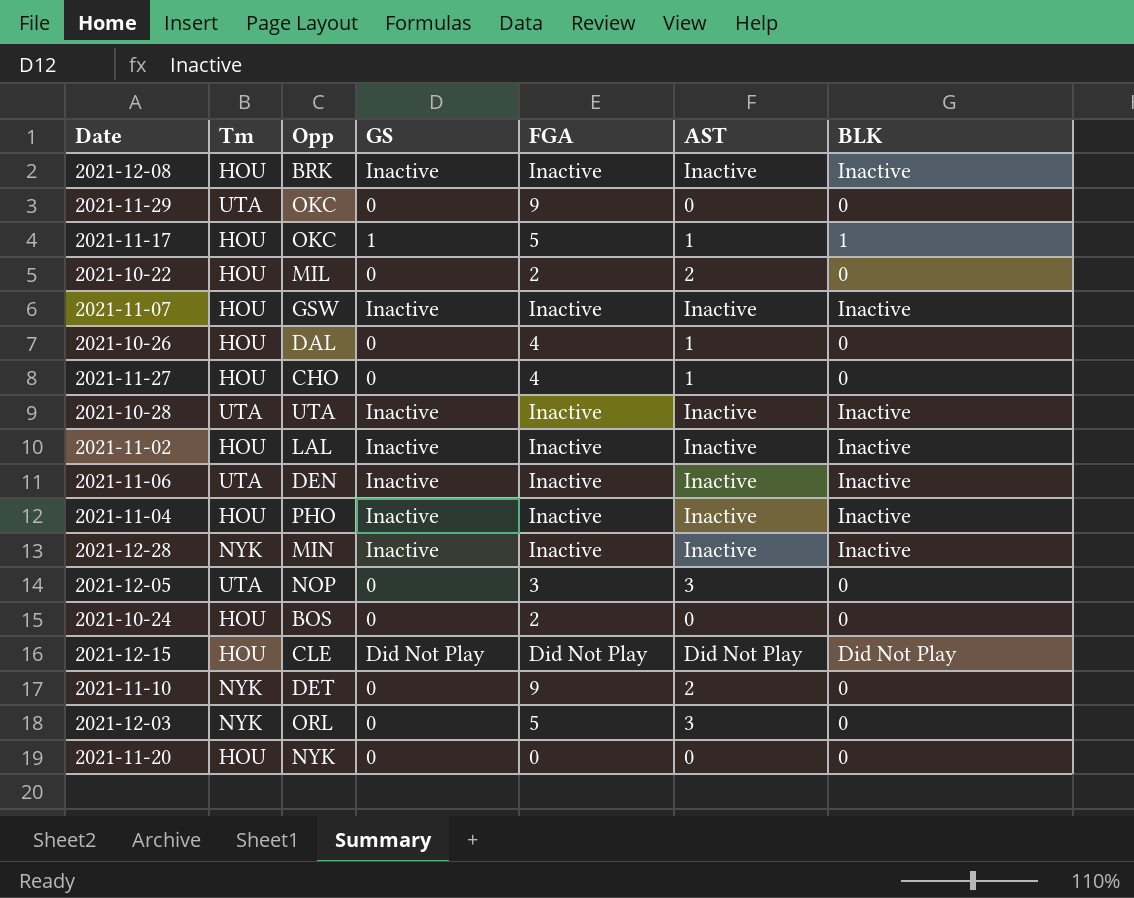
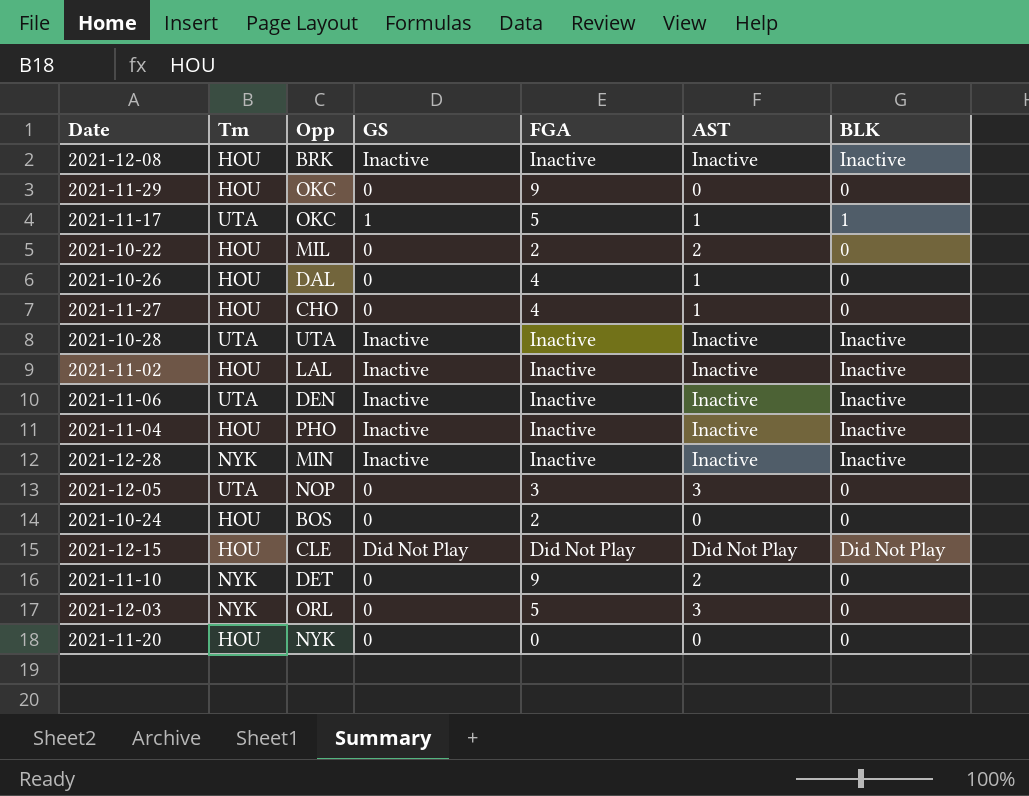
row 2021-11-07: HOU | GSW | Inactive | Inactive | Inactive | Inactive -> none
2021-11-29 | Tm: UTA -> HOU
2021-11-17 | Tm: HOU -> UTA

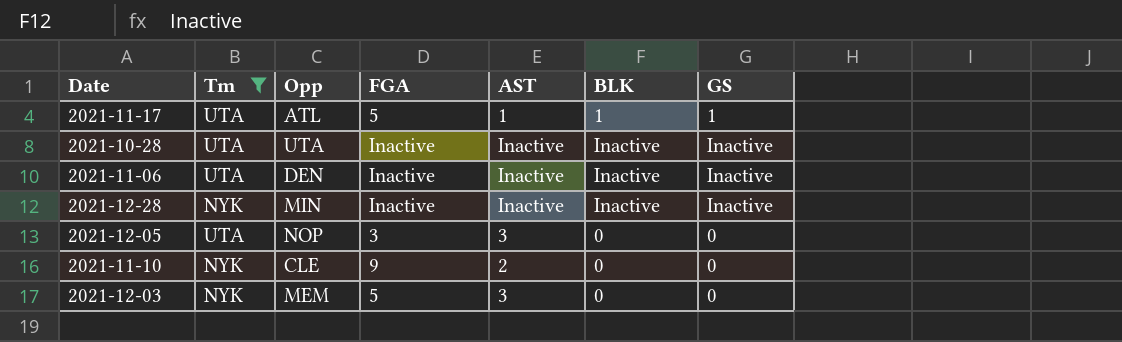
filter: none -> Tm != HOU
column GS | position: 4 -> 7
2021-11-17 | Opp: OKC -> ATL
2021-11-10 | Opp: DET -> CLE
2021-12-03 | Opp: ORL -> MEM

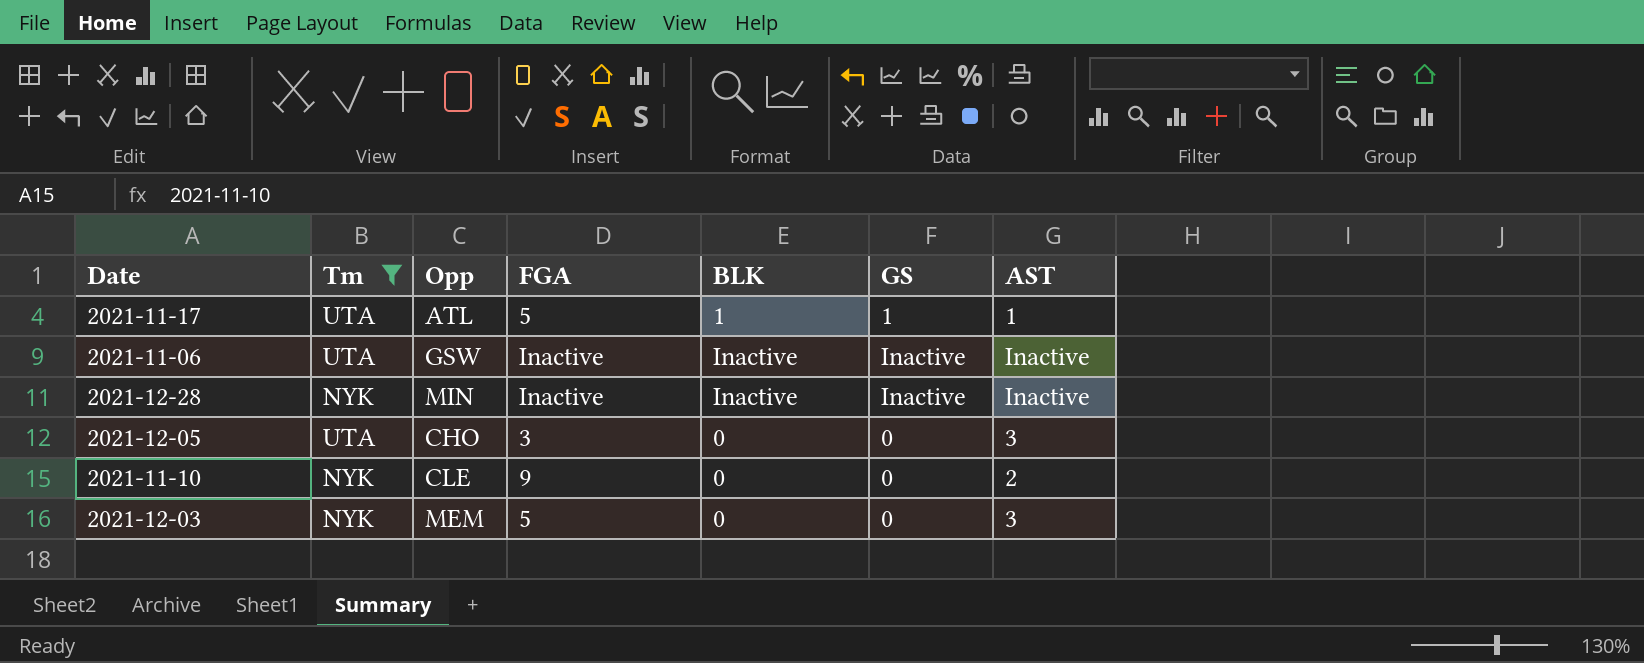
column AST | position: 5 -> 7
row 2021-10-28: UTA | UTA | Inactive | Inactive | Inactive | Inactive -> none
2021-11-06 | Opp: DEN -> GSW
2021-12-05 | Opp: NOP -> CHO

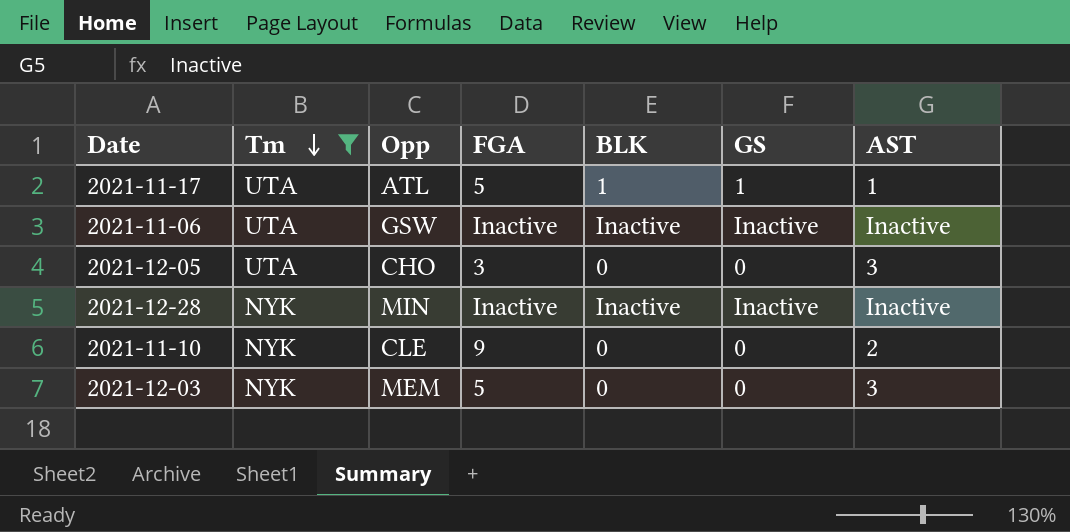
row order: none -> Tm descending

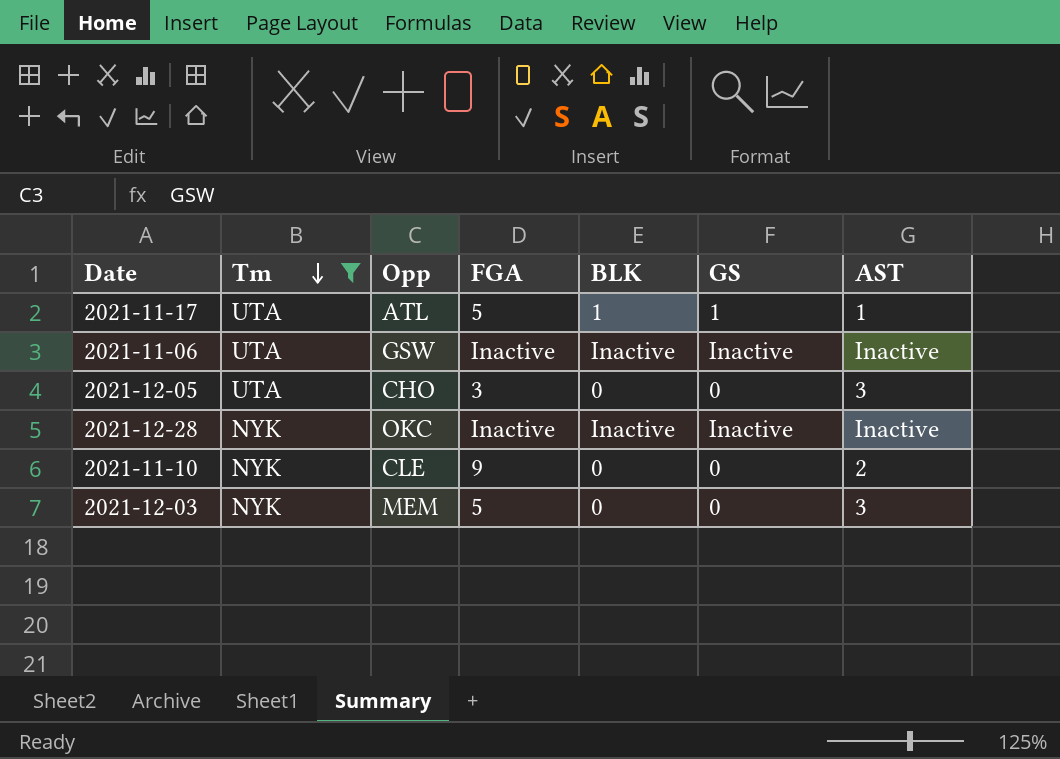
2021-12-28 | Opp: MIN -> OKC

